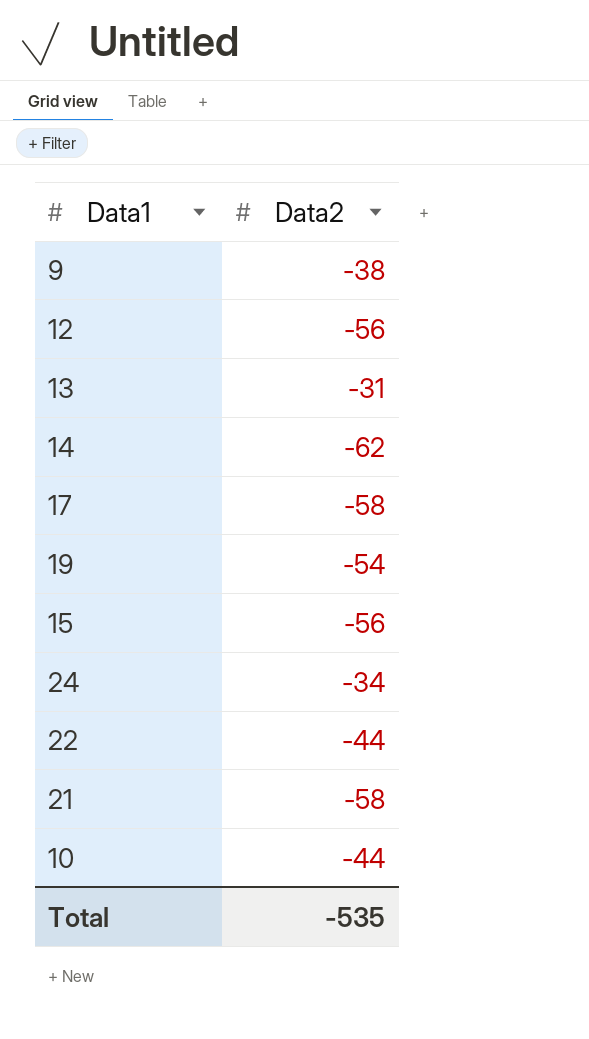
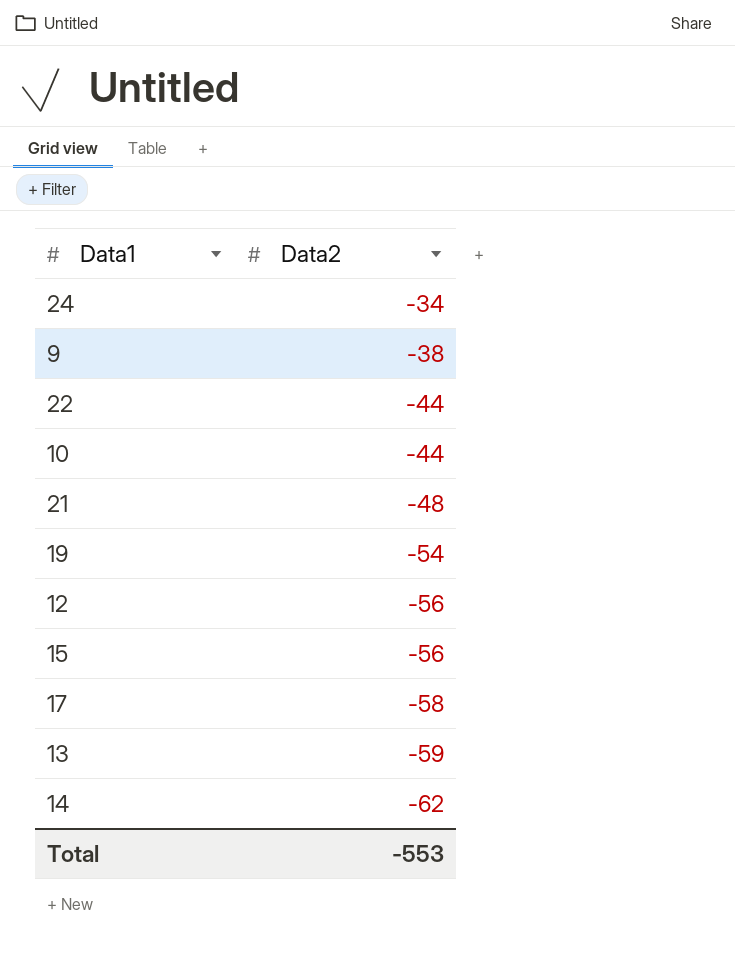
row order: none -> Data2 descending
21 | Data2: -58 -> -48
13 | Data2: -31 -> -59
Total | Data2: -535 -> -553

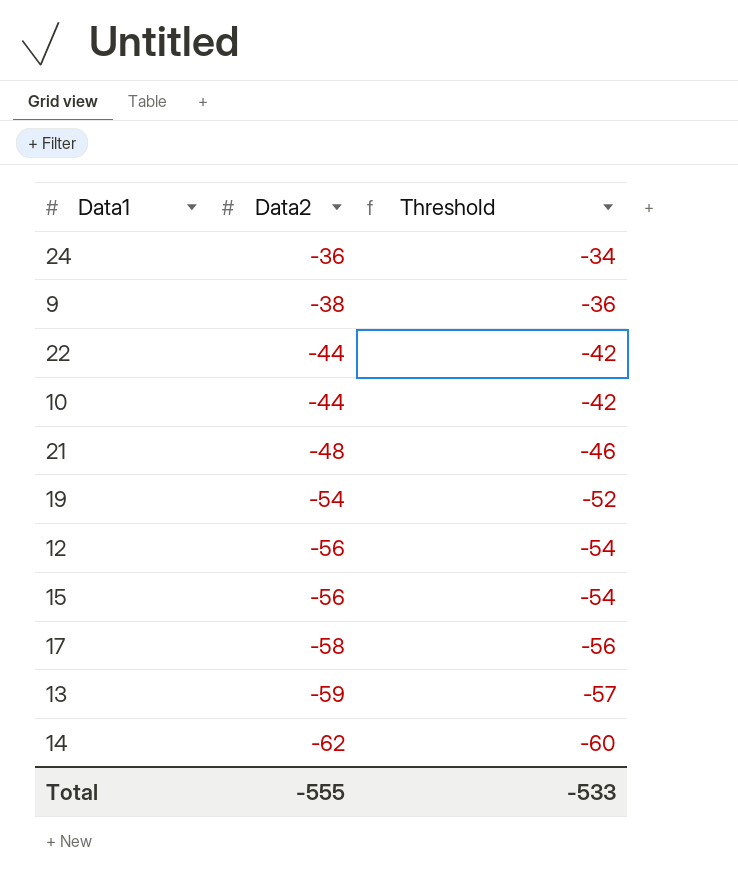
column Threshold | formula: none -> [Data2] + 2
24 | Data2: -34 -> -36
Total | Data2: -553 -> -555

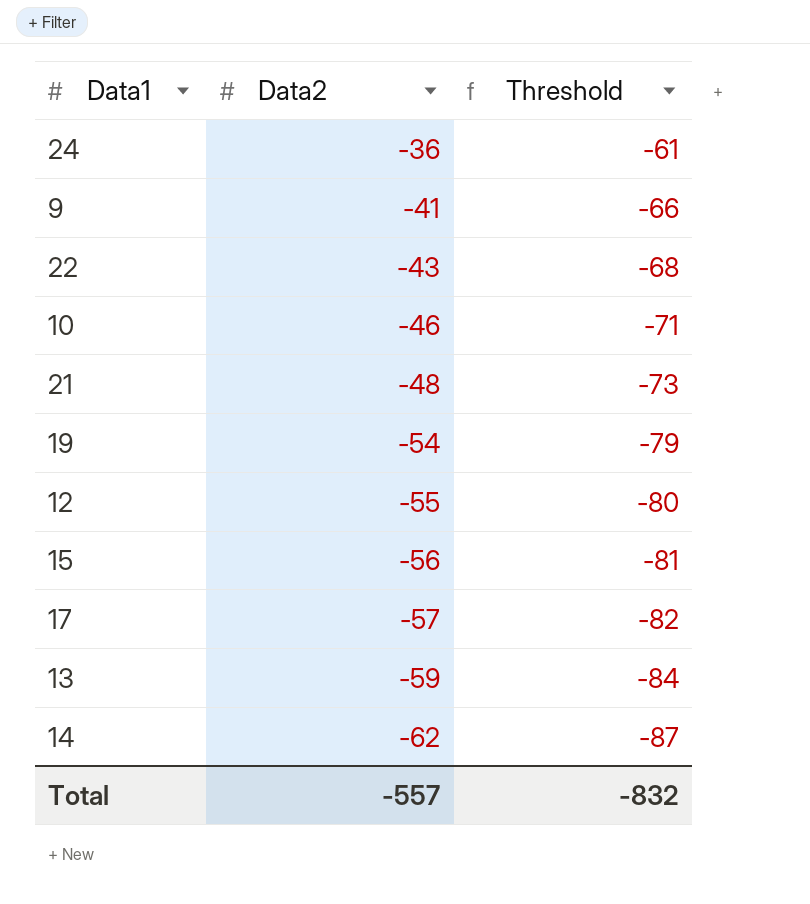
column Threshold | formula: [Data2] + 2 -> [Data2] - 25
9 | Data2: -38 -> -41
22 | Data2: -44 -> -43
10 | Data2: -44 -> -46
12 | Data2: -56 -> -55
17 | Data2: -58 -> -57
Total | Data2: -555 -> -557
Total | Threshold: -533 -> -832

